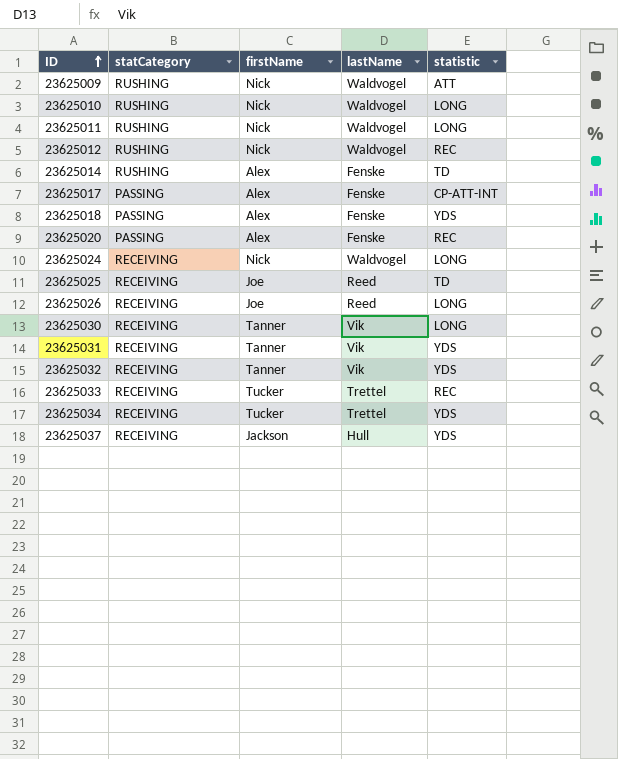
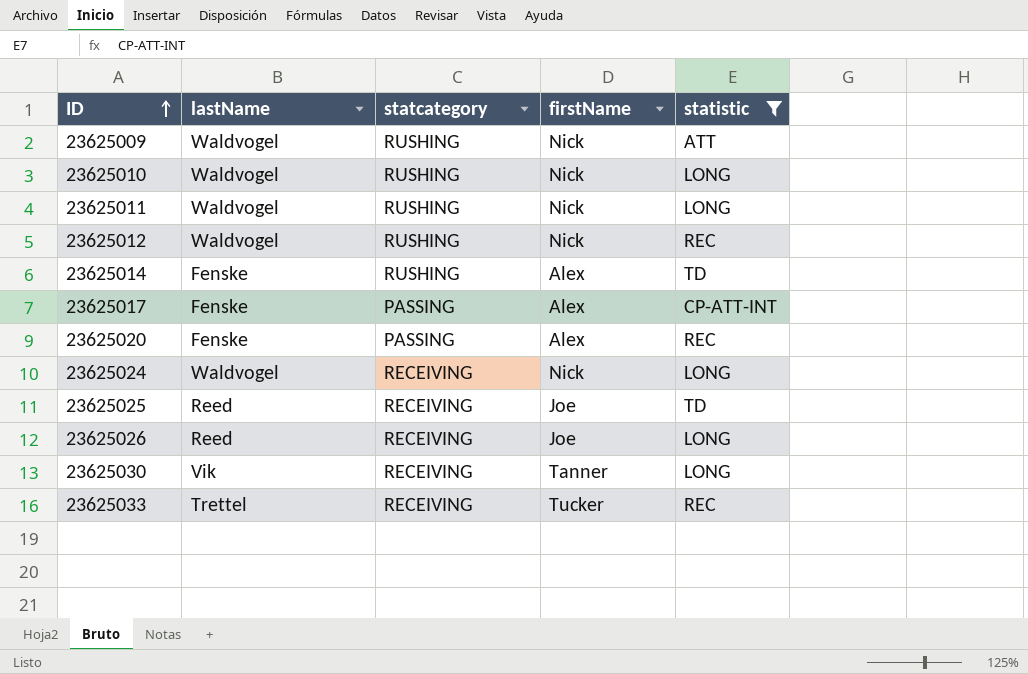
filter: none -> statistic != YDS
column lastName | position: 4 -> 2
column name: statCategory -> statcategory

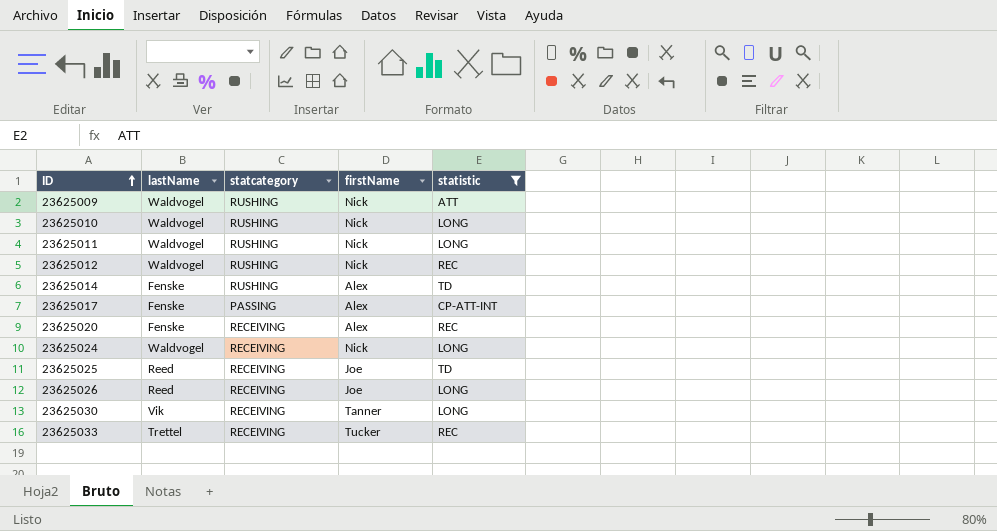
23625020 | statcategory: PASSING -> RECEIVING

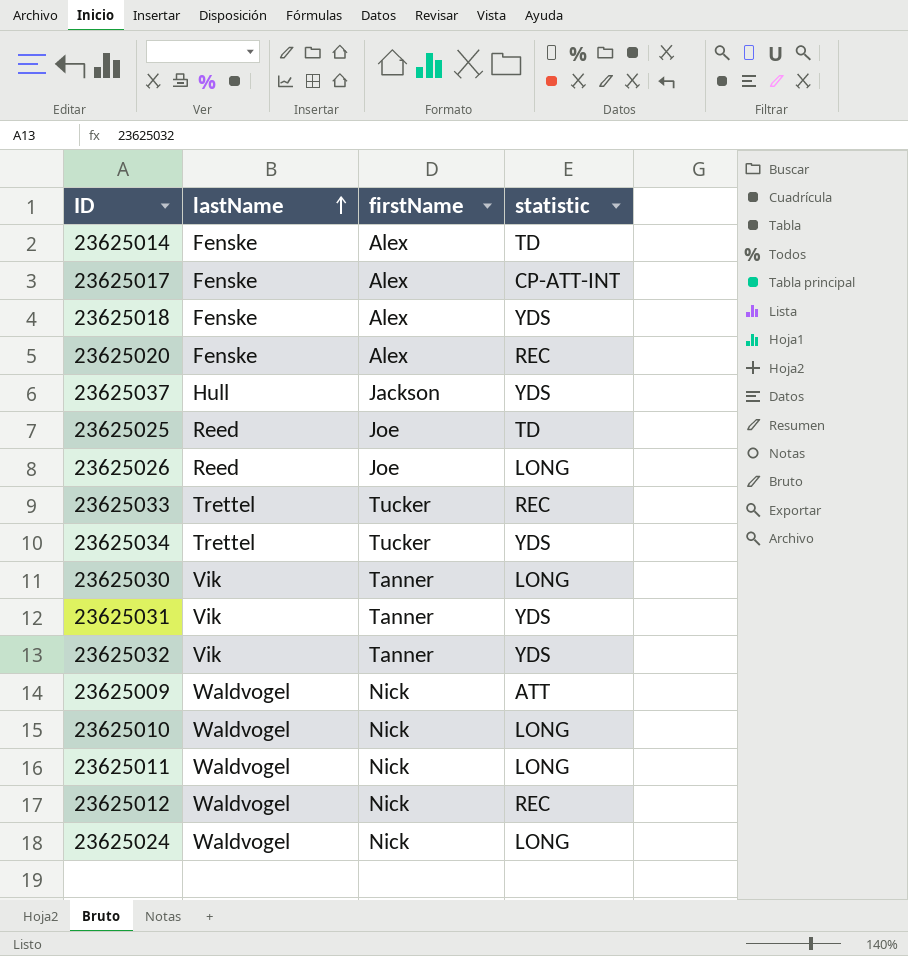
filter: statistic != YDS -> none
row order: ID ascending -> lastName ascending
column statcategory | position: 3 -> none

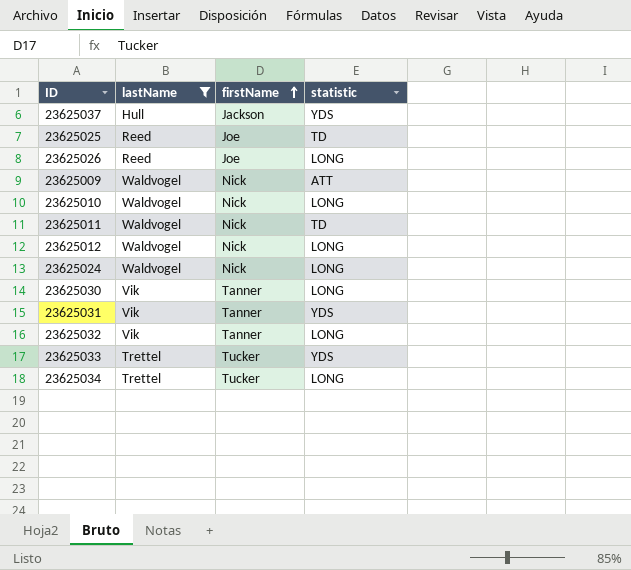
filter: none -> lastName != Fenske
row order: lastName ascending -> firstName ascending
23625011 | statistic: LONG -> TD
23625012 | statistic: REC -> LONG
23625032 | statistic: YDS -> LONG
23625033 | statistic: REC -> YDS
23625034 | statistic: YDS -> LONG

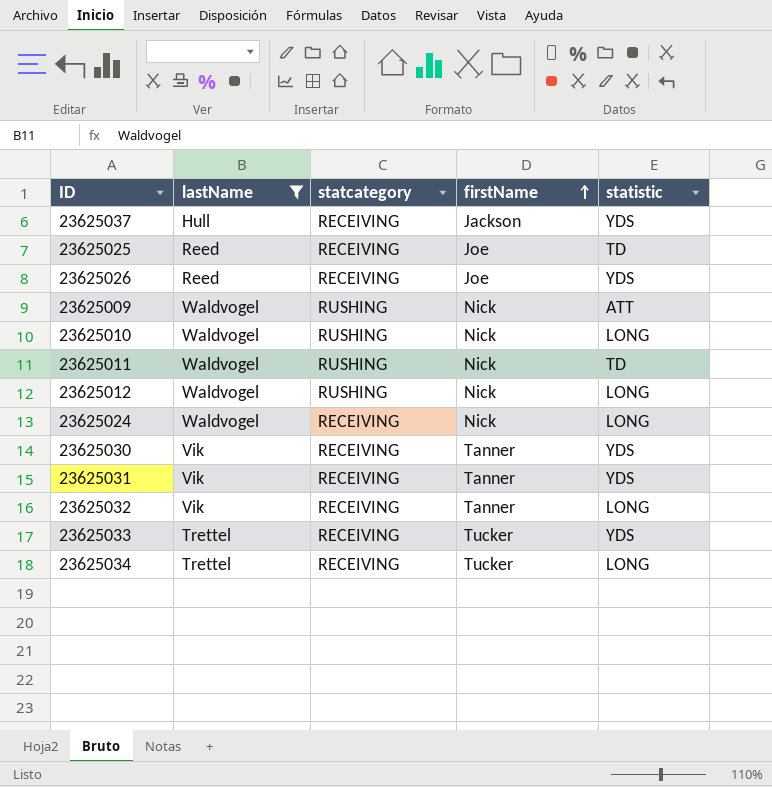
column statcategory | position: none -> 3
23625026 | statistic: LONG -> YDS
23625030 | statistic: LONG -> YDS

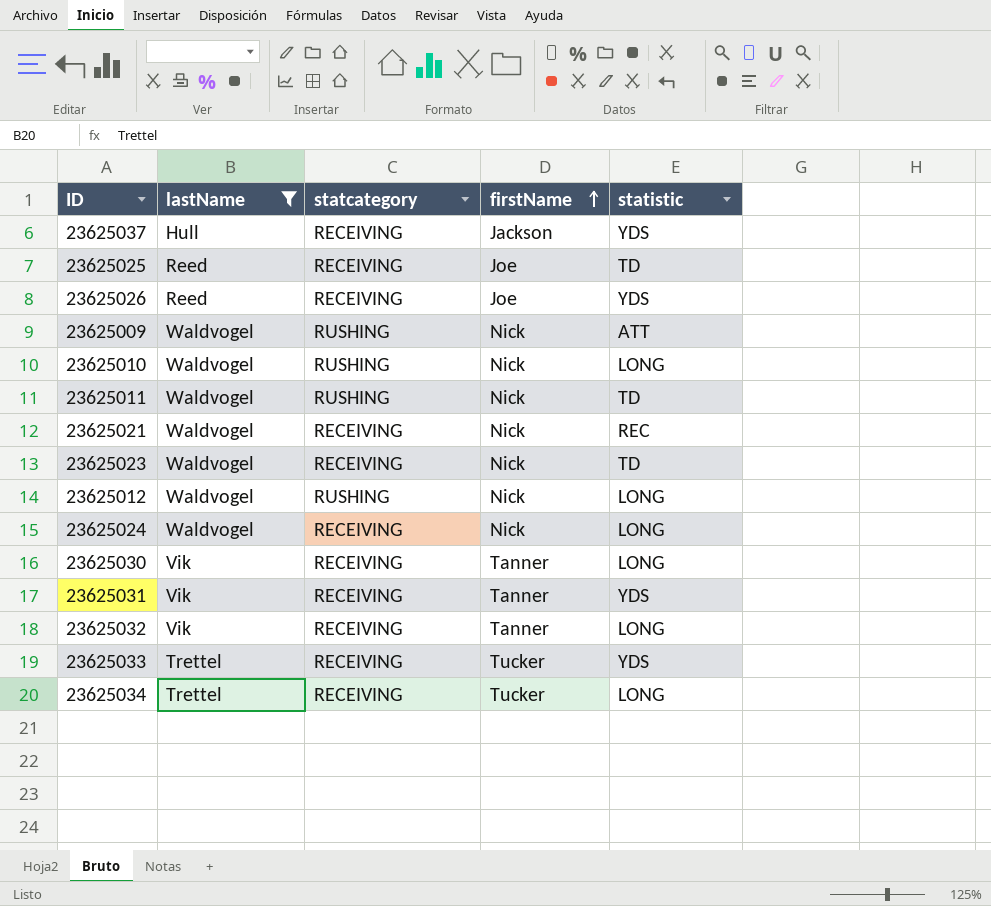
row 23625021: none -> Waldvogel | RECEIVING | Nick | REC
row 23625023: none -> Waldvogel | RECEIVING | Nick | TD
23625030 | statistic: YDS -> LONG

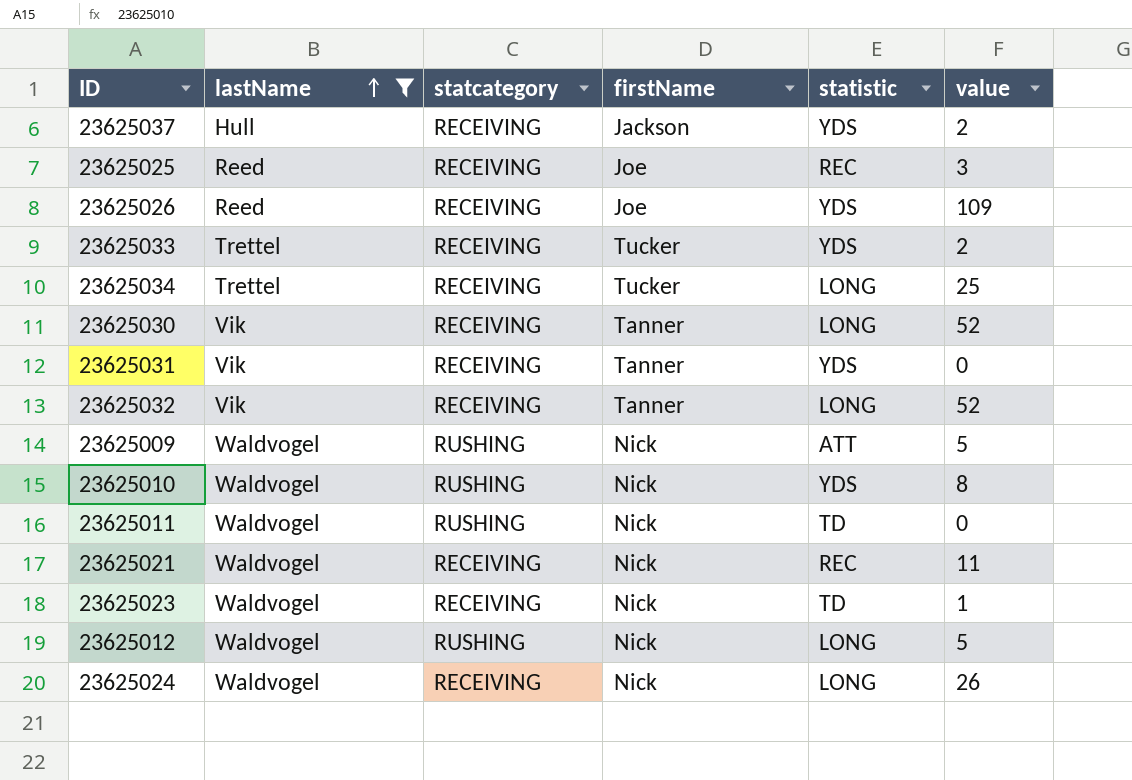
row order: firstName ascending -> lastName ascending
column value | position: none -> 6
23625025 | statistic: TD -> REC
23625010 | statistic: LONG -> YDS

